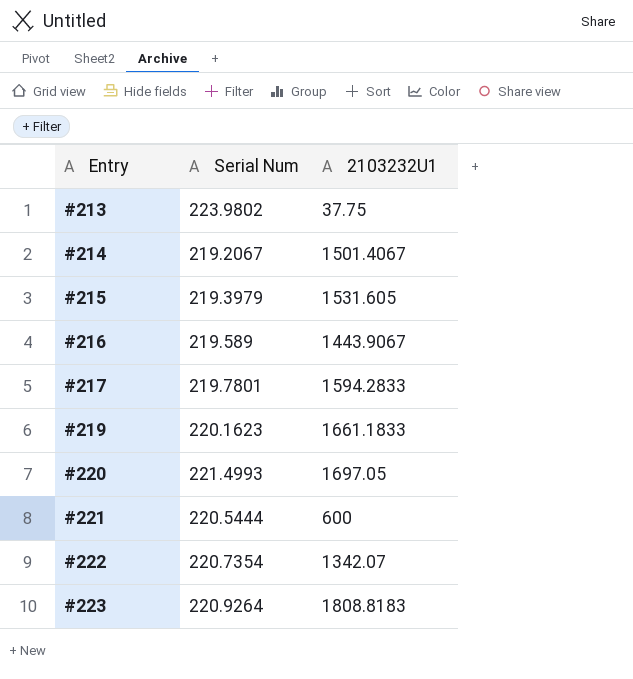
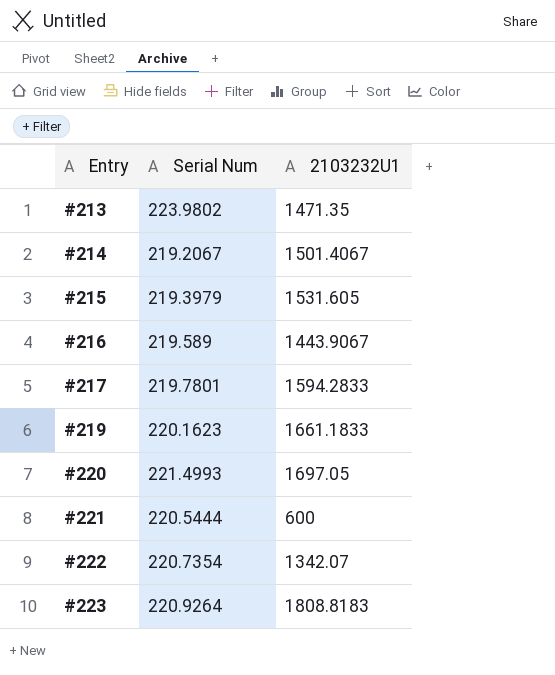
#213 | 2103232U1: 37.75 -> 1471.35

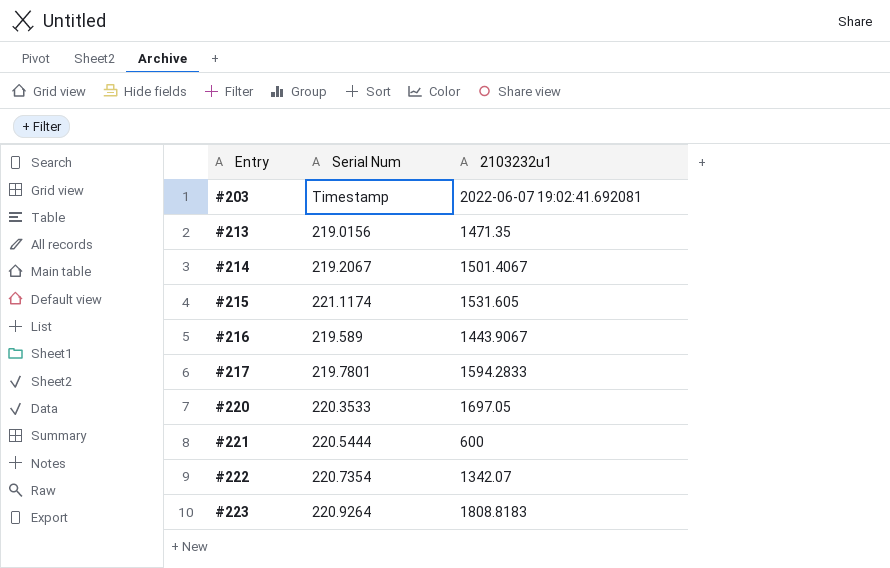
column name: 2103232U1 -> 2103232u1
row #219: 220.1623 | 1661.1833 -> none
row #203: none -> Timestamp | 2022-06-07 19:02:41.692081
#213 | Serial Num: 223.9802 -> 219.0156
#215 | Serial Num: 219.3979 -> 221.1174
#220 | Serial Num: 221.4993 -> 220.3533

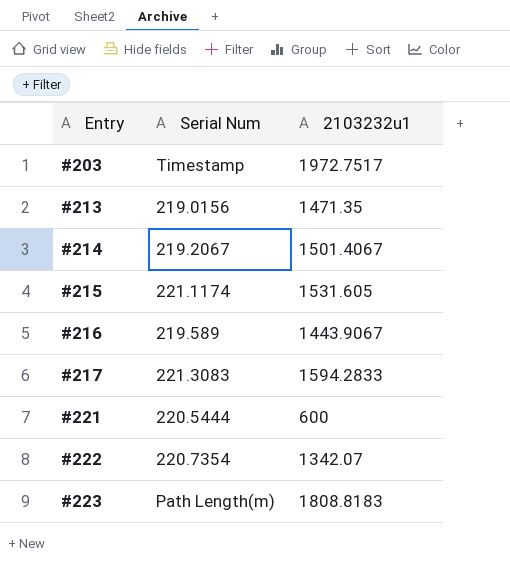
row #220: 220.3533 | 1697.05 -> none
#203 | 2103232u1: 2022-06-07 19:02:41.692081 -> 1972.7517
#217 | Serial Num: 219.7801 -> 221.3083
#223 | Serial Num: 220.9264 -> Path Length(m)

